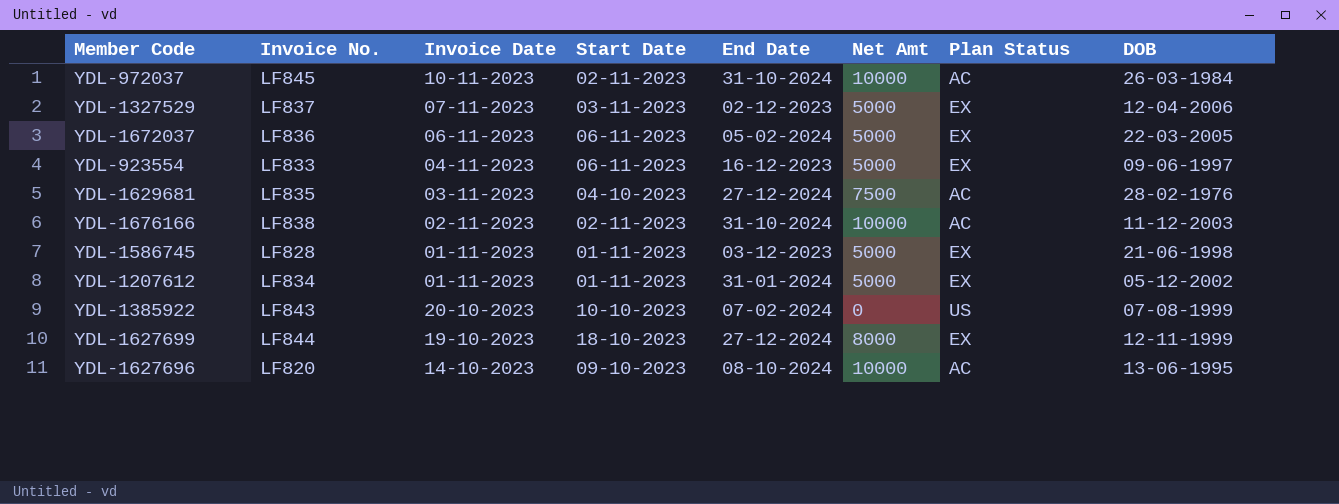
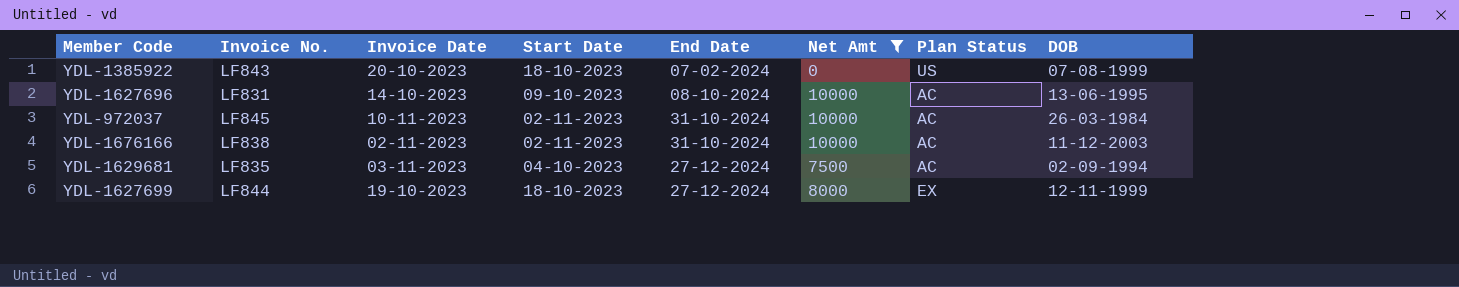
filter: none -> Net Amt != 5000
row order: Invoice Date descending -> End Date ascending
YDL-1385922 | Start Date: 10-10-2023 -> 18-10-2023
YDL-1627696 | Invoice No.: LF820 -> LF831
YDL-1629681 | DOB: 28-02-1976 -> 02-09-1994

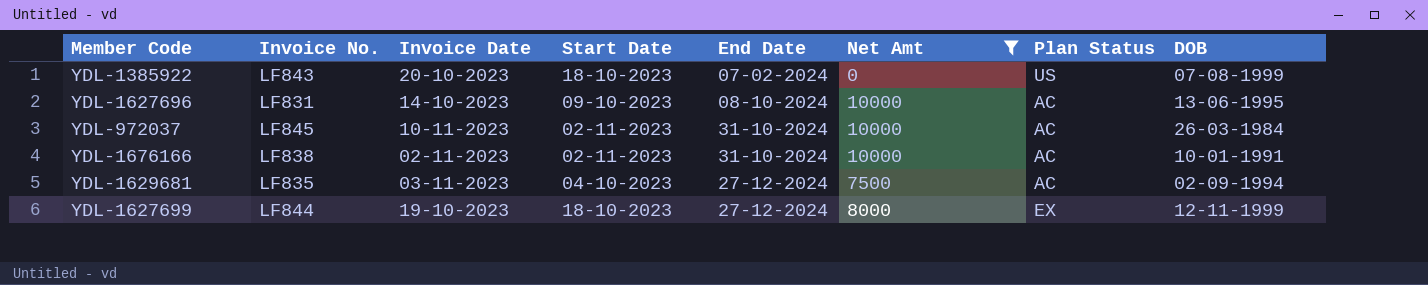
YDL-1676166 | DOB: 11-12-2003 -> 10-01-1991

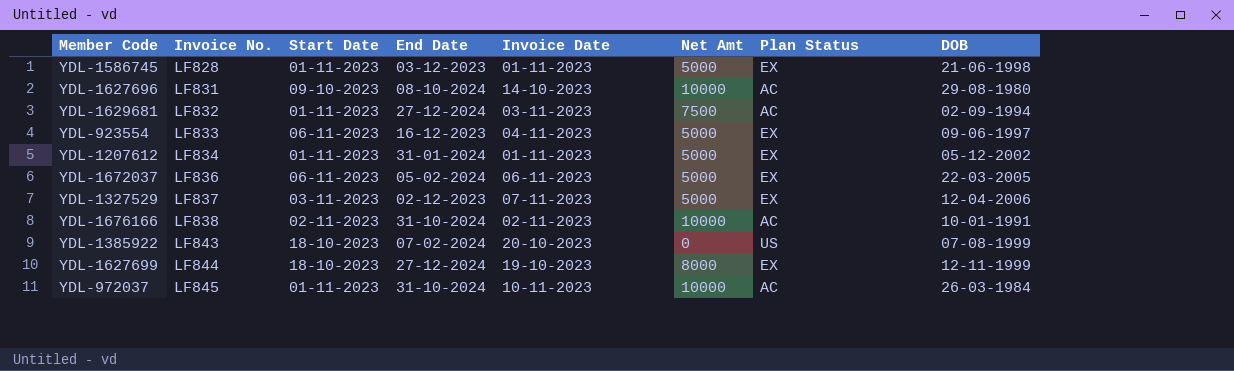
filter: Net Amt != 5000 -> none
row order: End Date ascending -> Invoice No. ascending
column Invoice Date | position: 3 -> 5
YDL-1627696 | DOB: 13-06-1995 -> 29-08-1980
YDL-1629681 | Invoice No.: LF835 -> LF832
YDL-1629681 | Start Date: 04-10-2023 -> 01-11-2023
YDL-972037 | Start Date: 02-11-2023 -> 01-11-2023

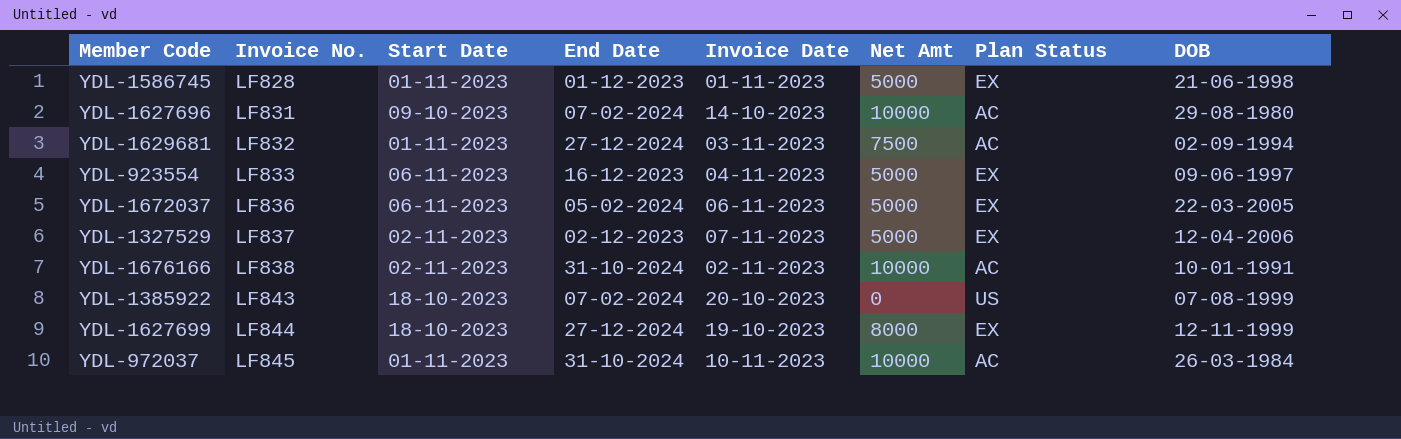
row YDL-1207612: LF834 | 01-11-2023 | 31-01-2024 | 01-11-2023 | 5000 | EX | 05-12-2002 -> none
YDL-1586745 | End Date: 03-12-2023 -> 01-12-2023
YDL-1627696 | End Date: 08-10-2024 -> 07-02-2024
YDL-1327529 | Start Date: 03-11-2023 -> 02-11-2023

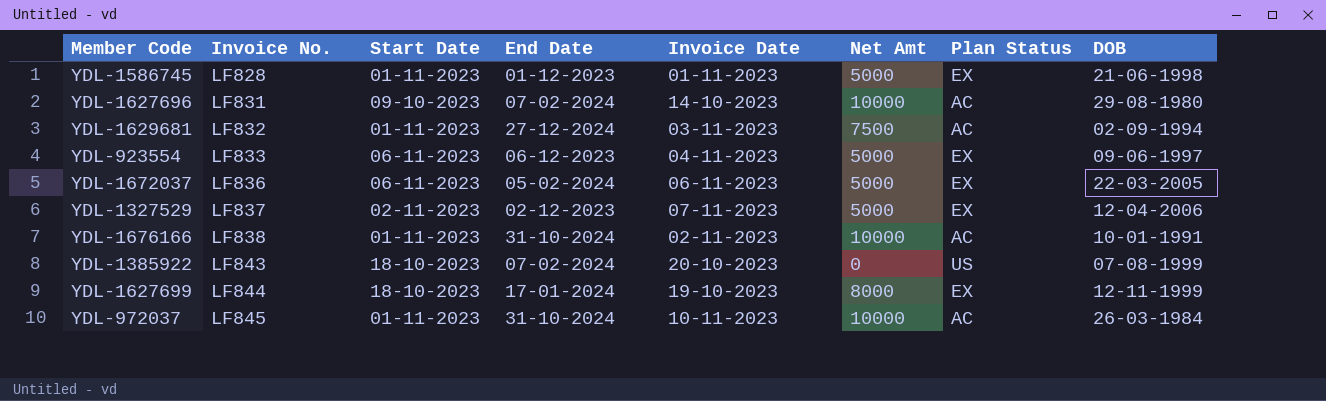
YDL-923554 | End Date: 16-12-2023 -> 06-12-2023
YDL-1676166 | Start Date: 02-11-2023 -> 01-11-2023
YDL-1627699 | End Date: 27-12-2024 -> 17-01-2024

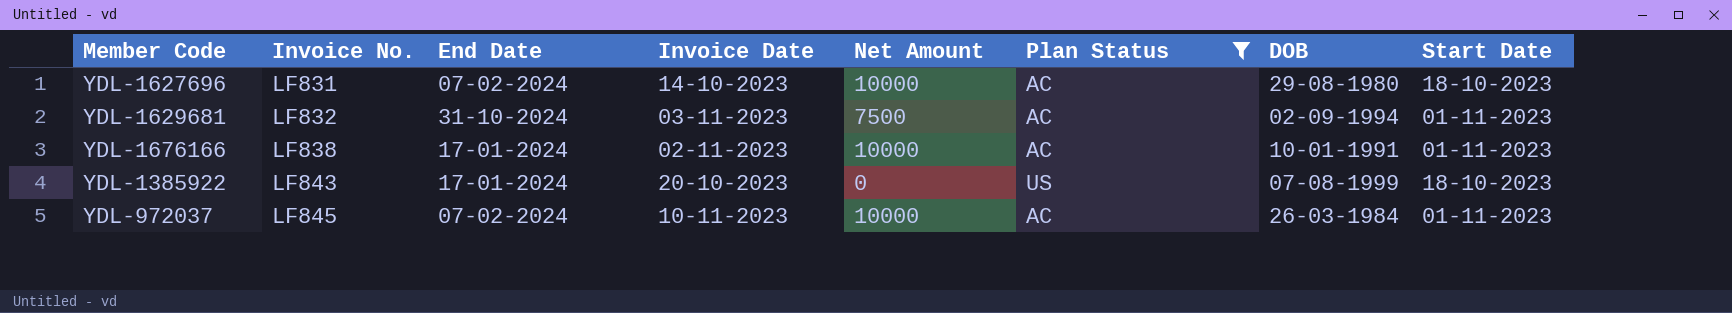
filter: none -> Plan Status != EX
column name: Net Amt -> Net Amount
column Start Date | position: 3 -> 8
YDL-1627696 | Start Date: 09-10-2023 -> 18-10-2023
YDL-1629681 | End Date: 27-12-2024 -> 31-10-2024
YDL-1676166 | End Date: 31-10-2024 -> 17-01-2024
YDL-1385922 | End Date: 07-02-2024 -> 17-01-2024
YDL-972037 | End Date: 31-10-2024 -> 07-02-2024

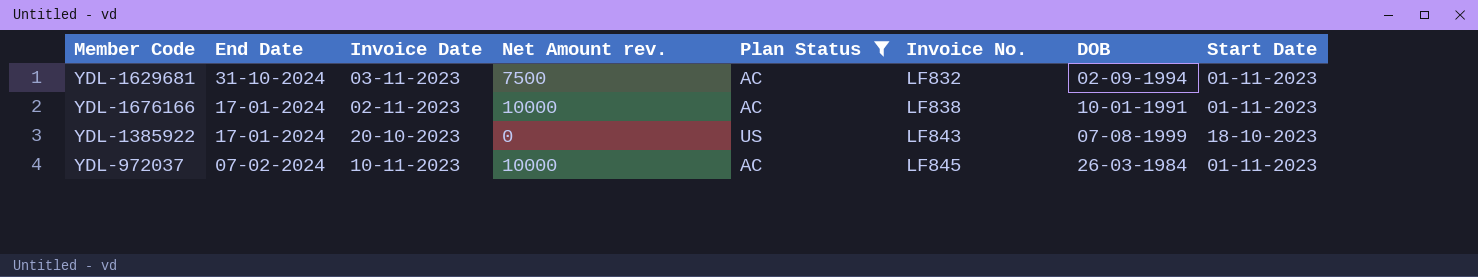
column name: Net Amount -> Net Amount rev.
column Invoice No. | position: 2 -> 6
row YDL-1627696: LF831 | 07-02-2024 | 14-10-2023 | 10000 | AC | 29-08-1980 | 18-10-2023 -> none

